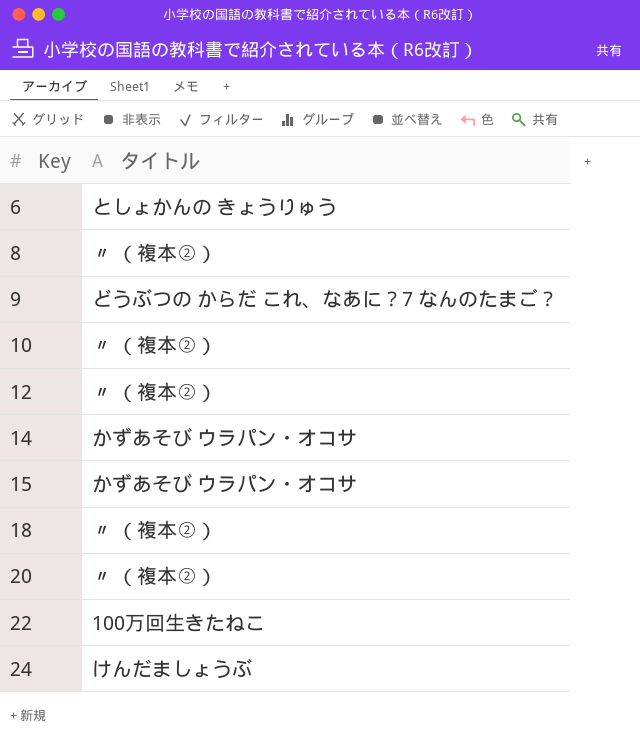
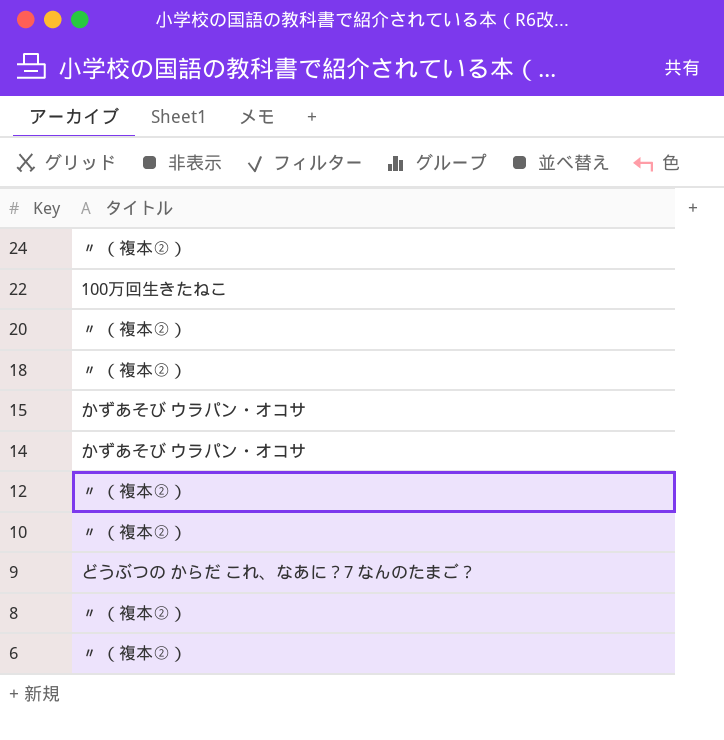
row order: Key ascending -> Key descending
24 | タイトル: けんだましょうぶ -> 〃 （複本②）
6 | タイトル: としょかんの きょうりゅう -> 〃 （複本②）

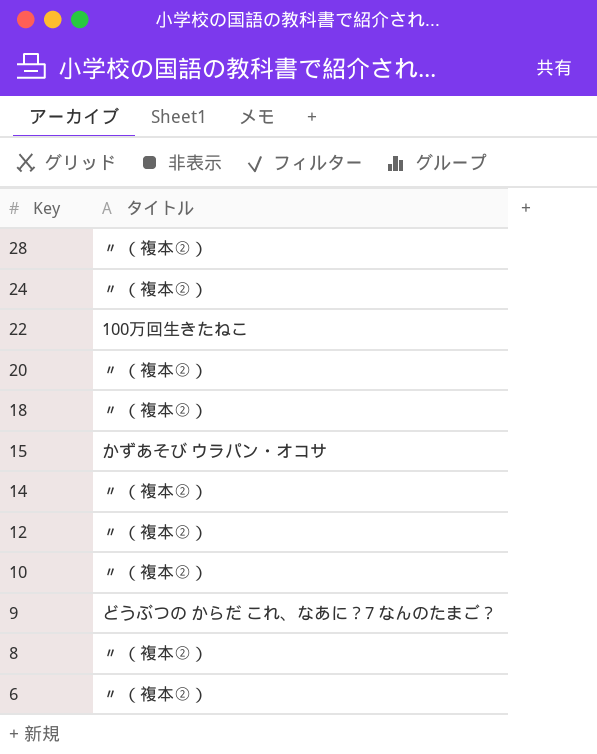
row 28: none -> 〃 （複本②）
14 | タイトル: かずあそび ウラパン・オコサ -> 〃 （複本②）

